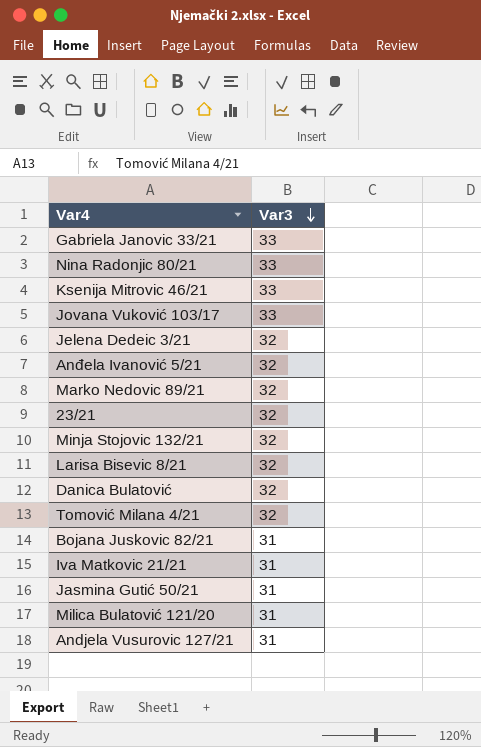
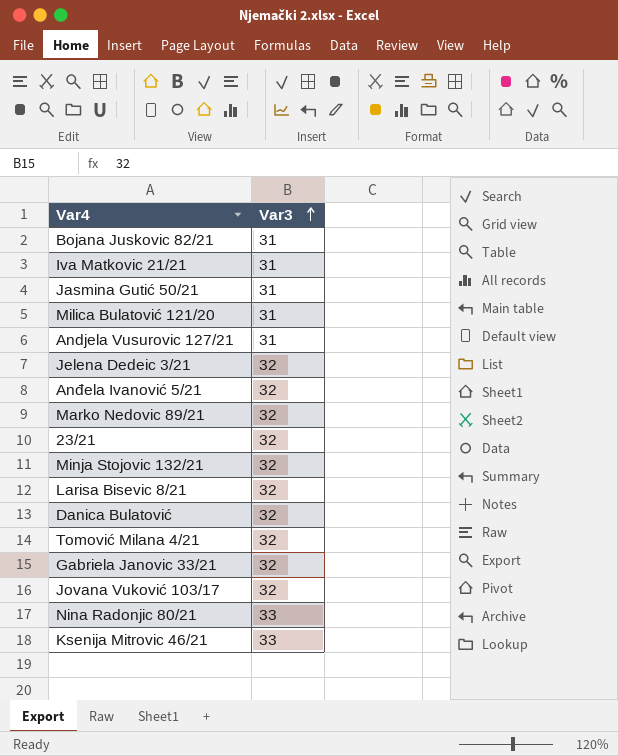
row order: Var3 descending -> Var3 ascending
Gabriela Janovic 33/21 | Var3: 33 -> 32
Jovana Vuković 103/17 | Var3: 33 -> 32

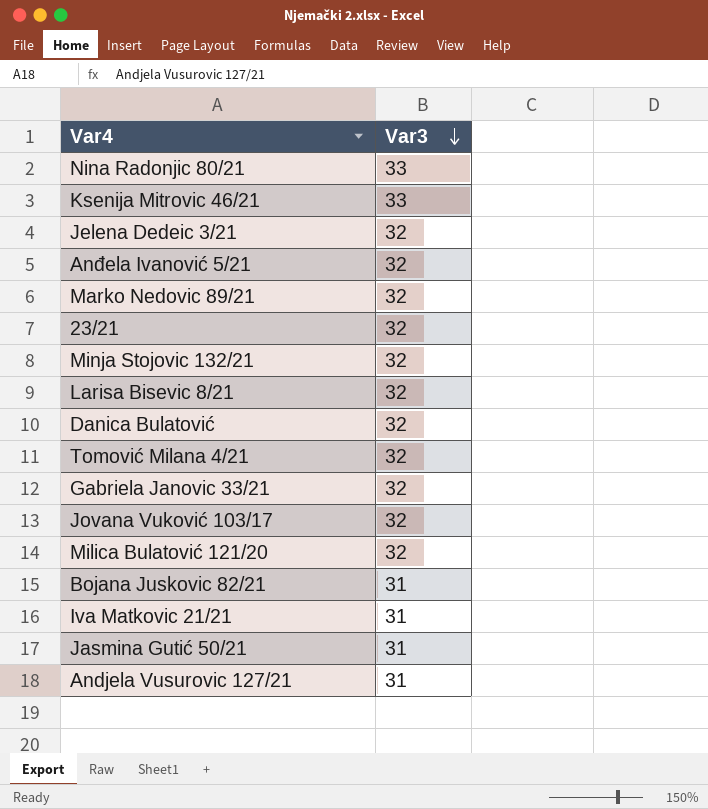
row order: Var3 ascending -> Var3 descending
Milica Bulatović 121/20 | Var3: 31 -> 32

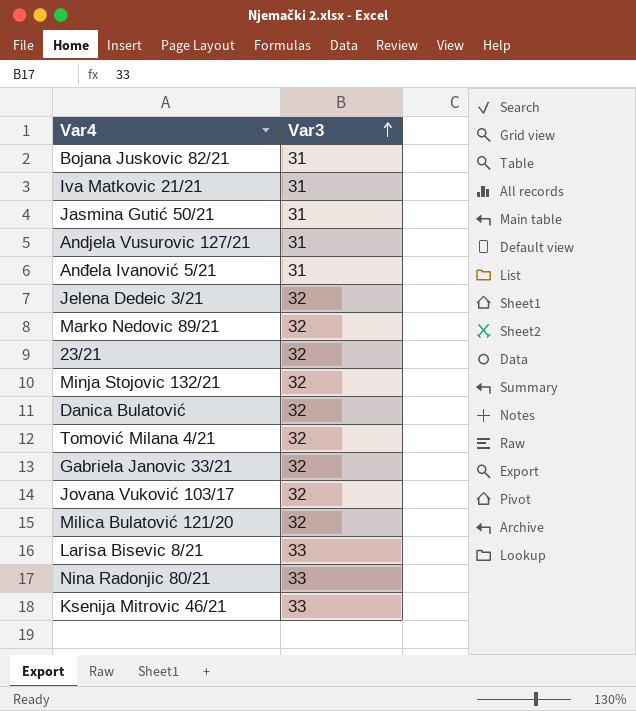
row order: Var3 descending -> Var3 ascending
Anđela Ivanović 5/21 | Var3: 32 -> 31
Larisa Bisevic 8/21 | Var3: 32 -> 33

